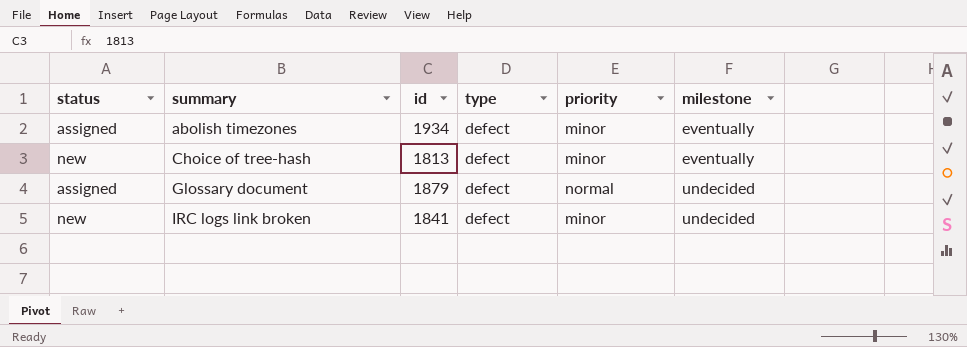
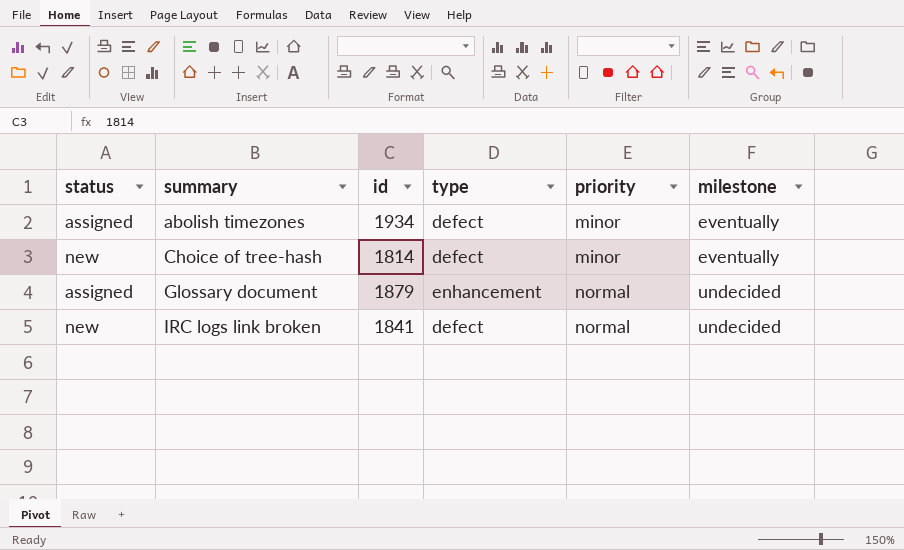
Choice of tree-hash | id: 1813 -> 1814
Glossary document | type: defect -> enhancement
IRC logs link broken | priority: minor -> normal

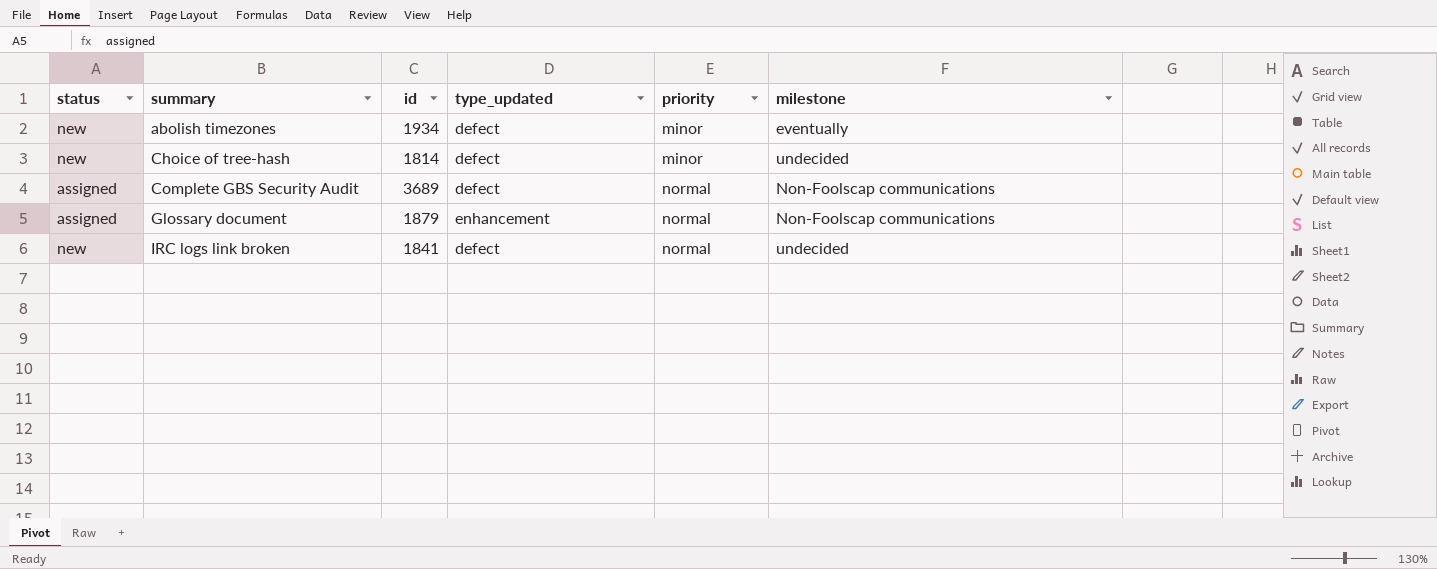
column name: type -> type_updated
abolish timezones | status: assigned -> new
Choice of tree-hash | milestone: eventually -> undecided
row Complete GBS Security Audit: none -> assigned | 3689 | defect | normal | Non-Foolscap communications
Glossary document | milestone: undecided -> Non-Foolscap communications

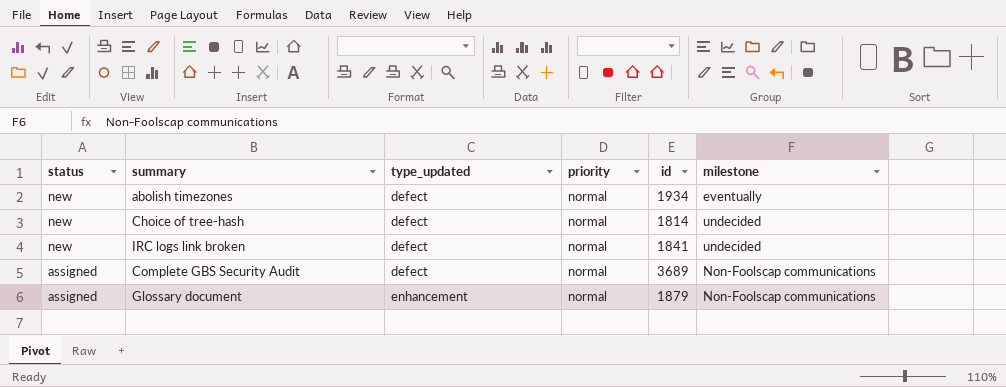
row order: summary ascending -> status descending
column id | position: 3 -> 5
abolish timezones | priority: minor -> normal
Choice of tree-hash | priority: minor -> normal

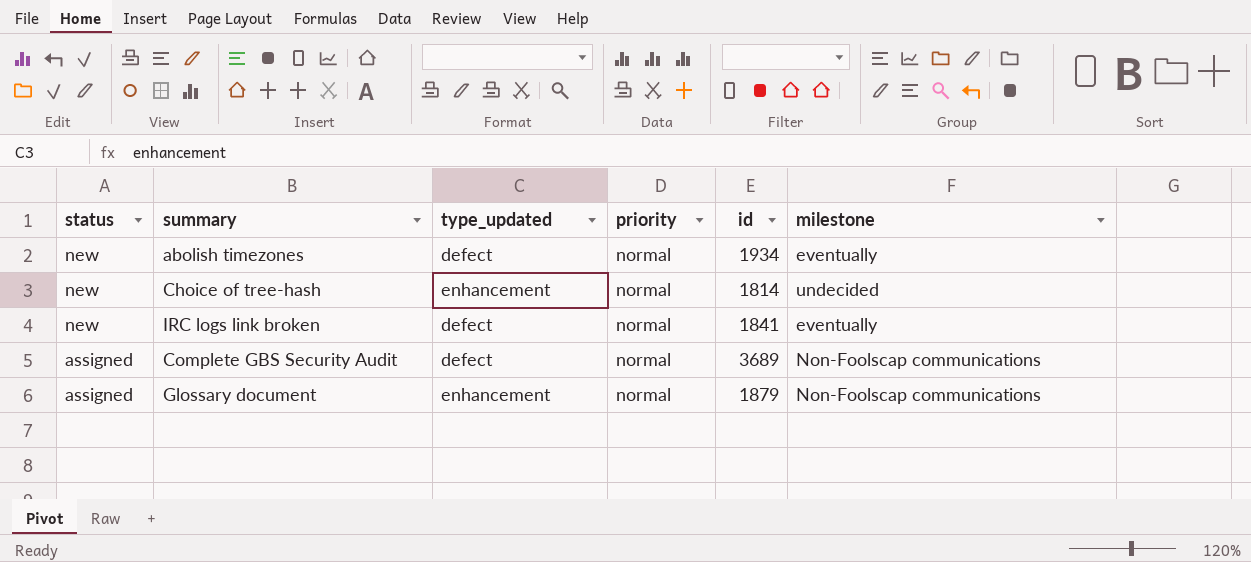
Choice of tree-hash | type_updated: defect -> enhancement
IRC logs link broken | milestone: undecided -> eventually

